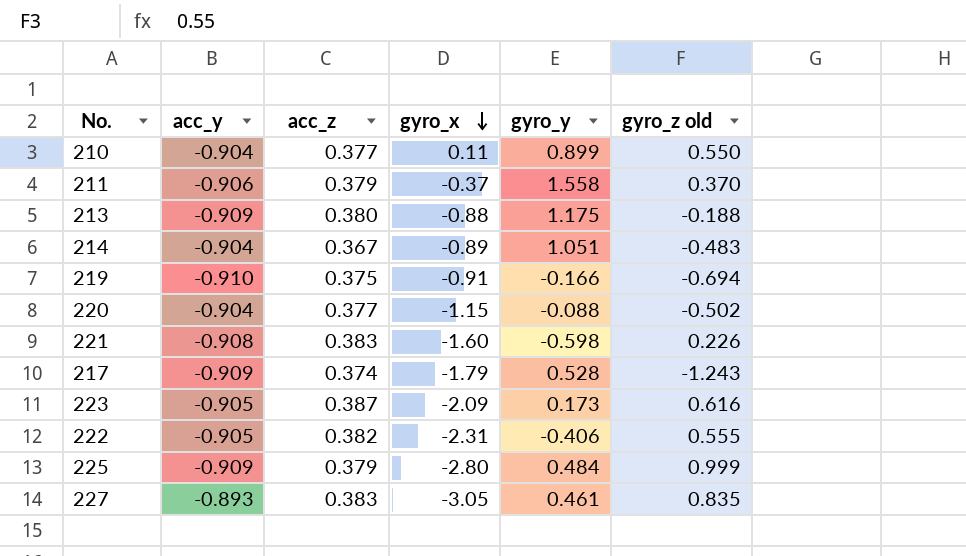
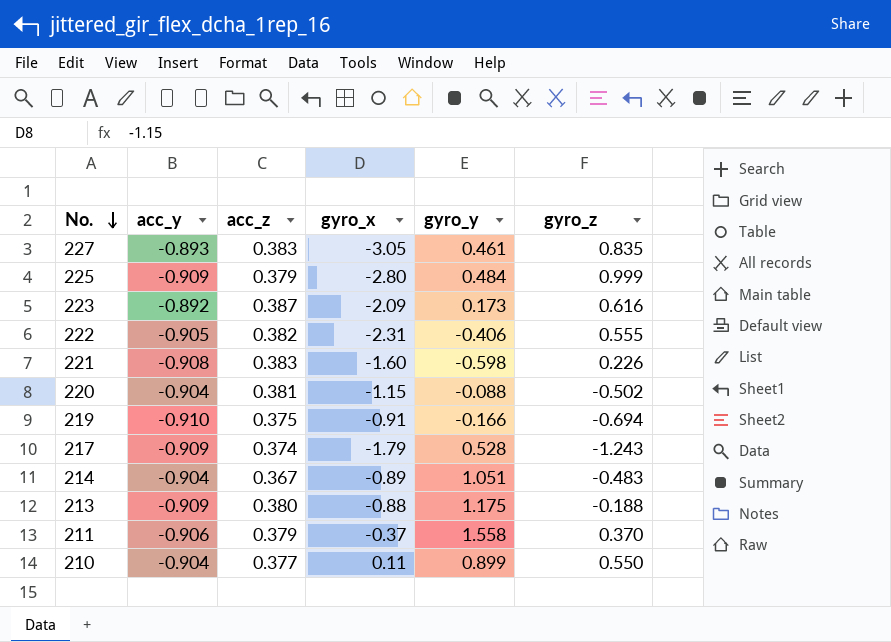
row order: gyro_x descending -> No. descending
column name: gyro_z old -> gyro_z
223 | acc_y: -0.905 -> -0.892
220 | acc_z: 0.377 -> 0.381

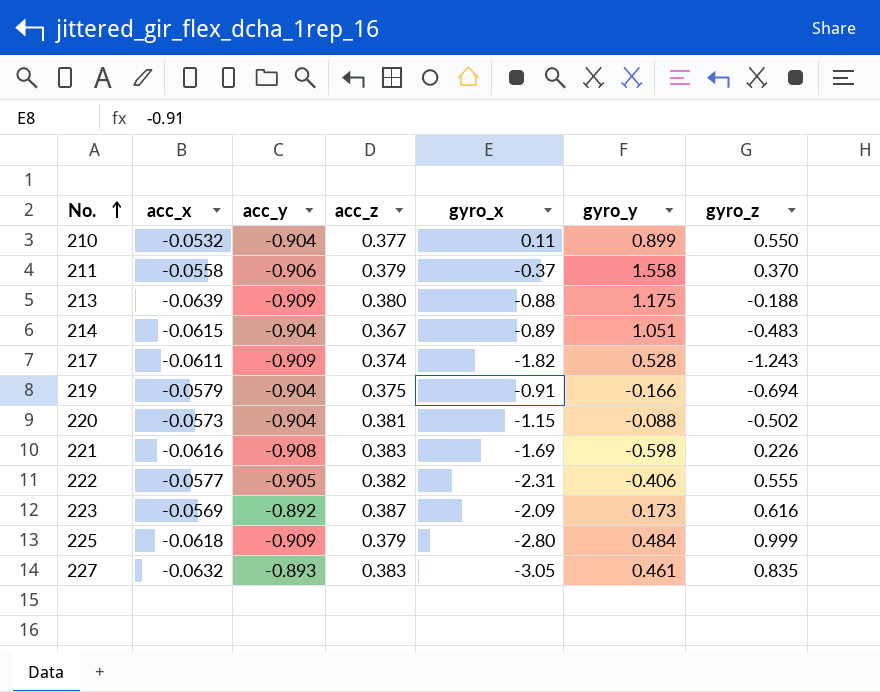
row order: No. descending -> No. ascending
column acc_x | position: none -> 2
217 | gyro_x: -1.79 -> -1.82
219 | acc_y: -0.910 -> -0.904
221 | gyro_x: -1.60 -> -1.69

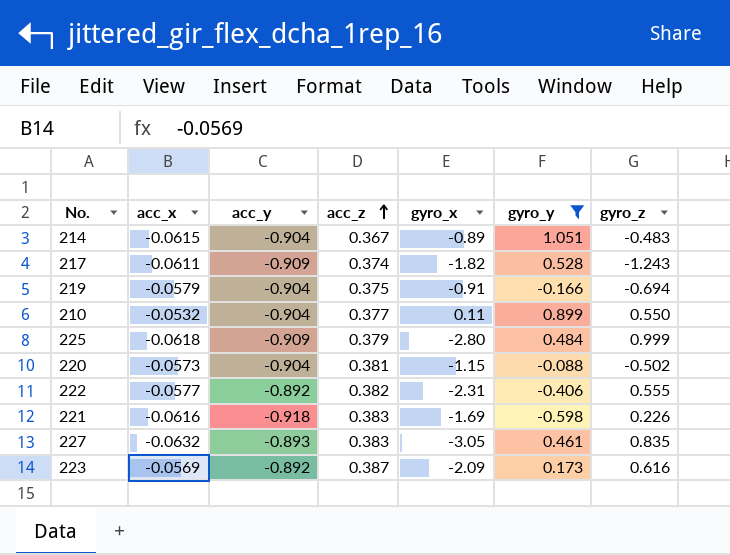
filter: none -> gyro_y <= 1.051
row order: No. ascending -> acc_z ascending
222 | acc_y: -0.905 -> -0.892
221 | acc_y: -0.908 -> -0.918

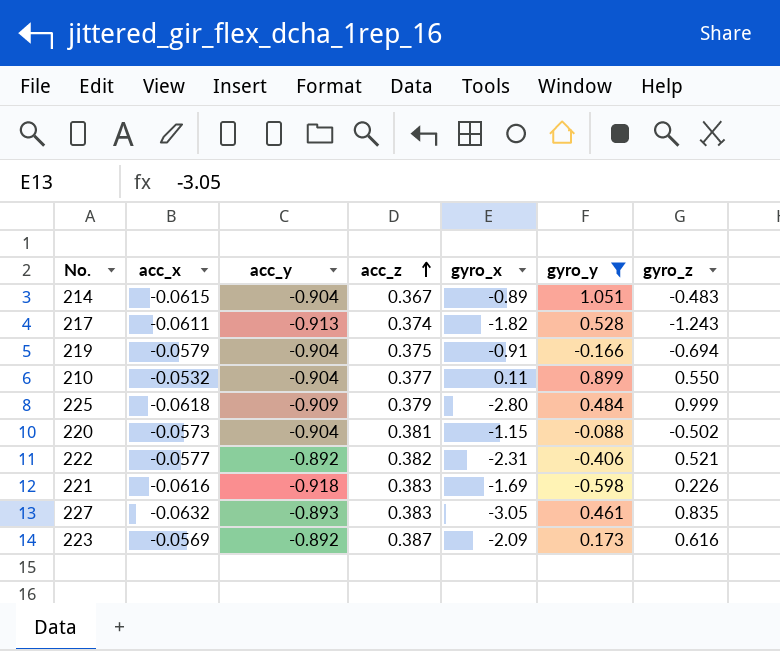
217 | acc_y: -0.909 -> -0.913
222 | gyro_z: 0.555 -> 0.521

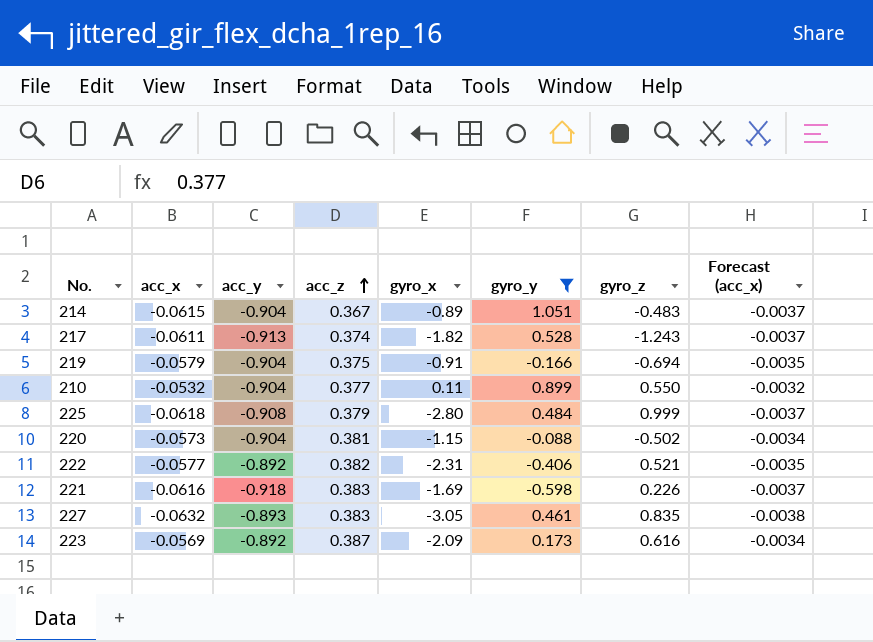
column Forecast (acc_x) | formula: none -> [acc_x] * 0.06
225 | acc_y: -0.909 -> -0.908

